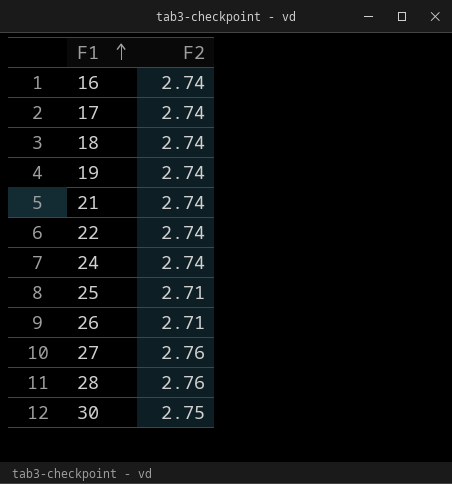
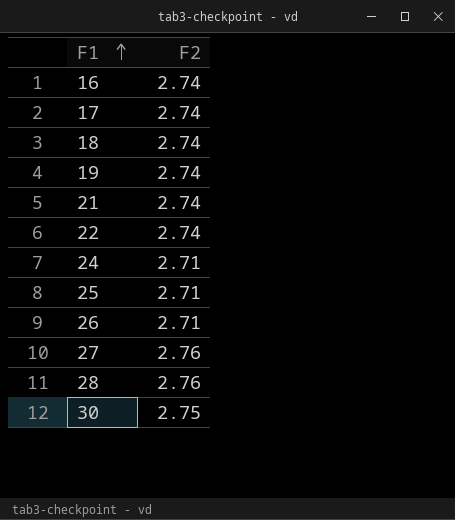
24 | F2: 2.74 -> 2.71

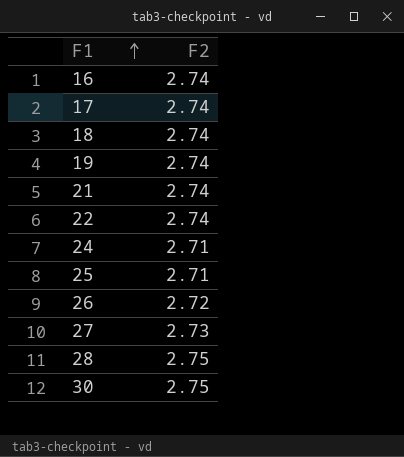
26 | F2: 2.71 -> 2.72
27 | F2: 2.76 -> 2.73
28 | F2: 2.76 -> 2.75

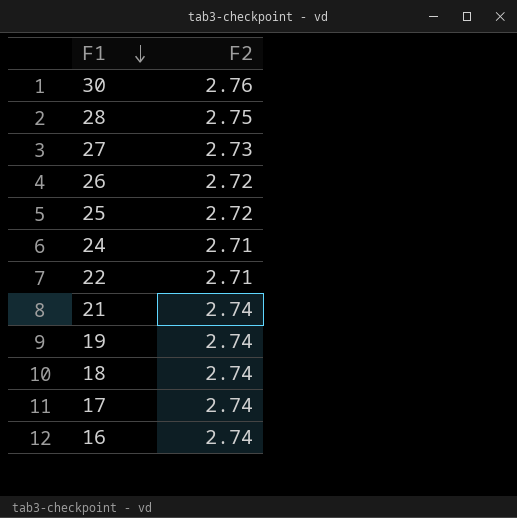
row order: F1 ascending -> F1 descending
30 | F2: 2.75 -> 2.76
25 | F2: 2.71 -> 2.72
22 | F2: 2.74 -> 2.71

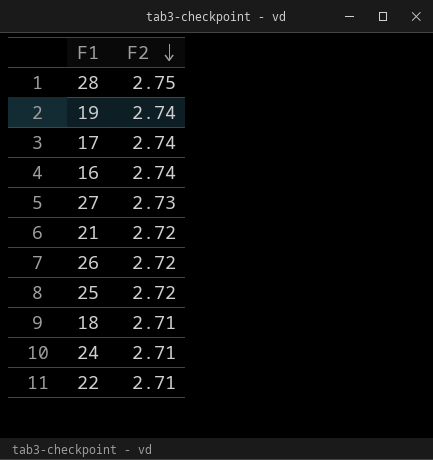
row order: F1 descending -> F2 descending
row 30: 2.76 -> none
21 | F2: 2.74 -> 2.72
18 | F2: 2.74 -> 2.71

